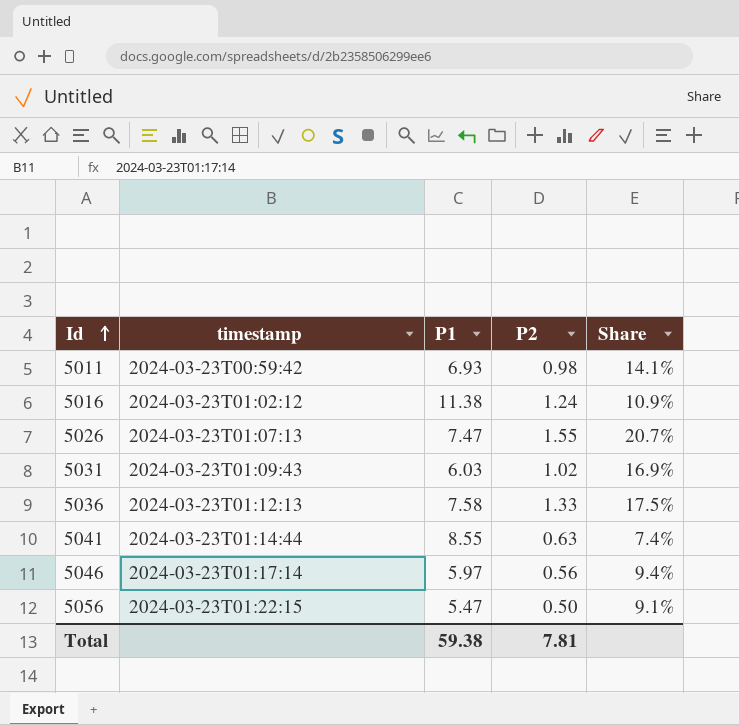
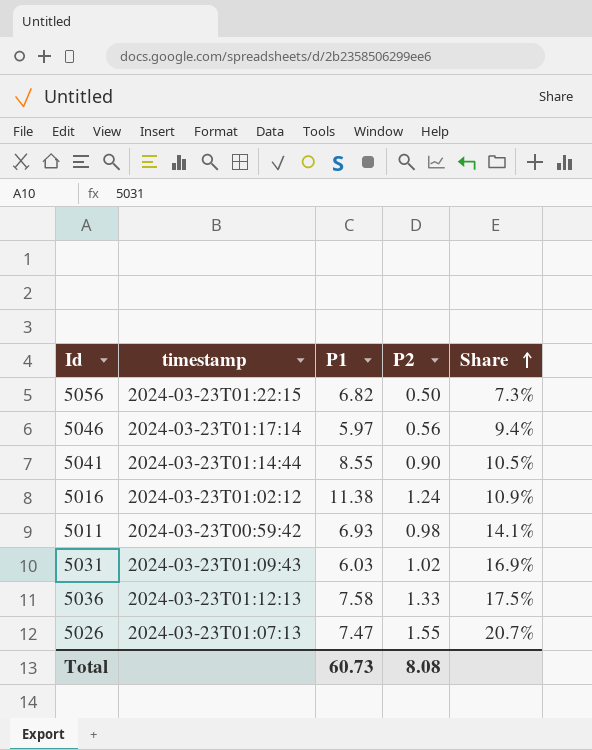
row order: Id ascending -> Share ascending
5056 | P1: 5.47 -> 6.82
5056 | Share: 9.1% -> 7.3%
5041 | P2: 0.63 -> 0.90
5041 | Share: 7.4% -> 10.5%
Total | P1: 59.38 -> 60.73
Total | P2: 7.81 -> 8.08

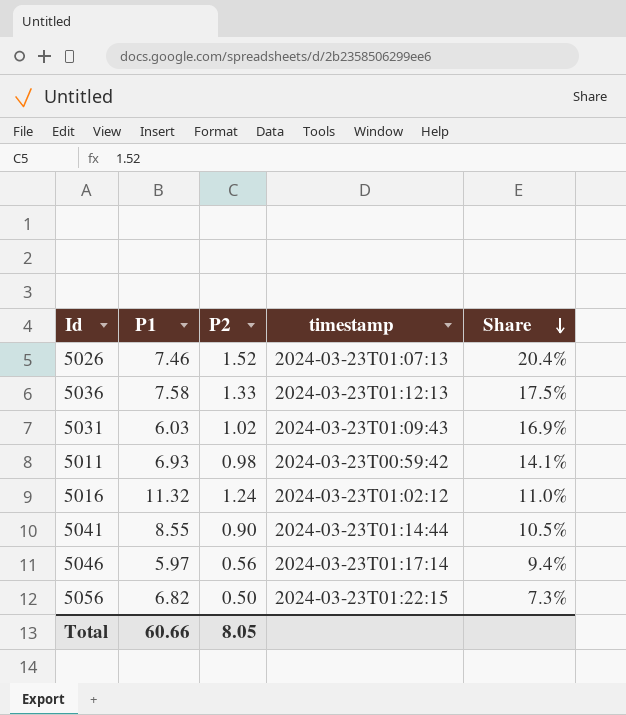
row order: Share ascending -> Share descending
column timestamp | position: 2 -> 4
5026 | P1: 7.47 -> 7.46
5026 | P2: 1.55 -> 1.52
5026 | Share: 20.7% -> 20.4%
5016 | P1: 11.38 -> 11.32
5016 | Share: 10.9% -> 11.0%
Total | P1: 60.73 -> 60.66
Total | P2: 8.08 -> 8.05

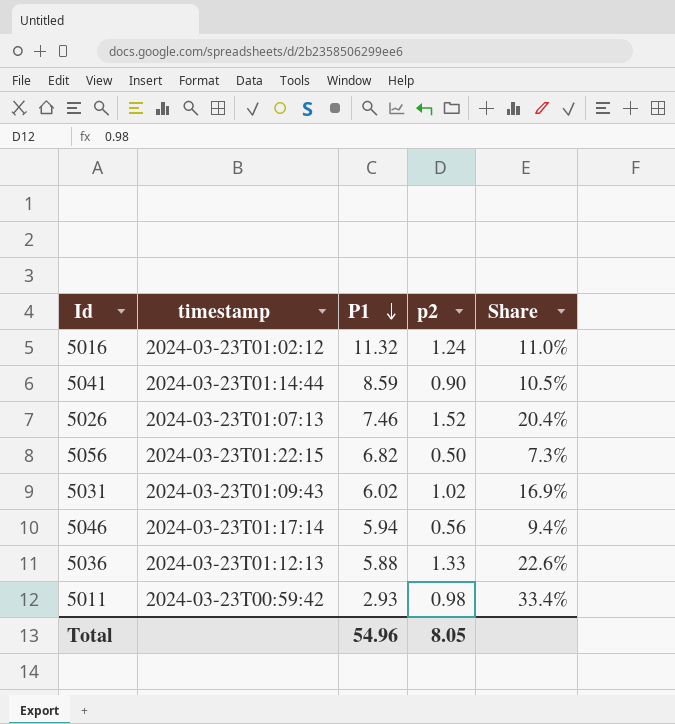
row order: Share descending -> P1 descending
column timestamp | position: 4 -> 2
column name: P2 -> p2
5041 | P1: 8.55 -> 8.59
5031 | P1: 6.03 -> 6.02
5046 | P1: 5.97 -> 5.94
5036 | P1: 7.58 -> 5.88
5036 | Share: 17.5% -> 22.6%
5011 | P1: 6.93 -> 2.93
5011 | Share: 14.1% -> 33.4%
Total | P1: 60.66 -> 54.96

